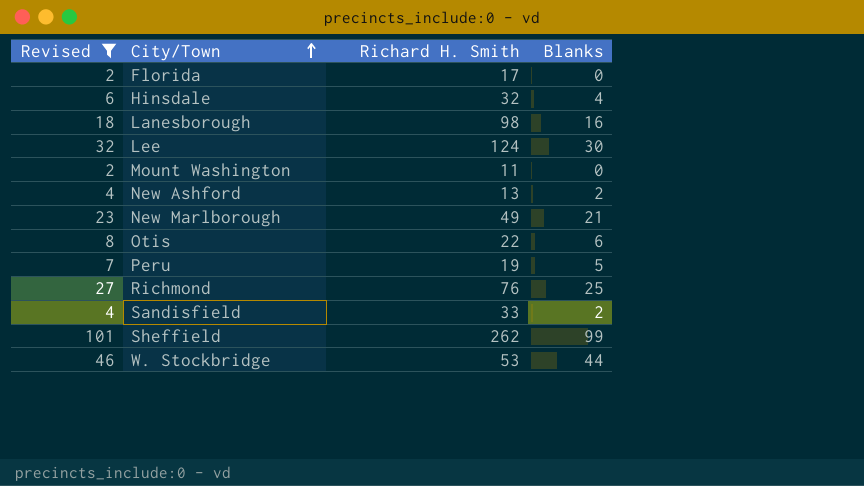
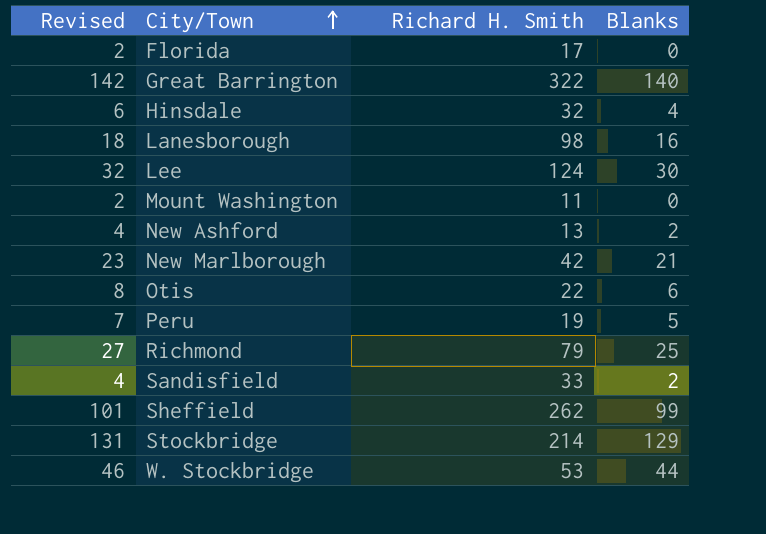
filter: Revised <= 101 -> none
New Marlborough | Richard H. Smith: 49 -> 42
Richmond | Richard H. Smith: 76 -> 79

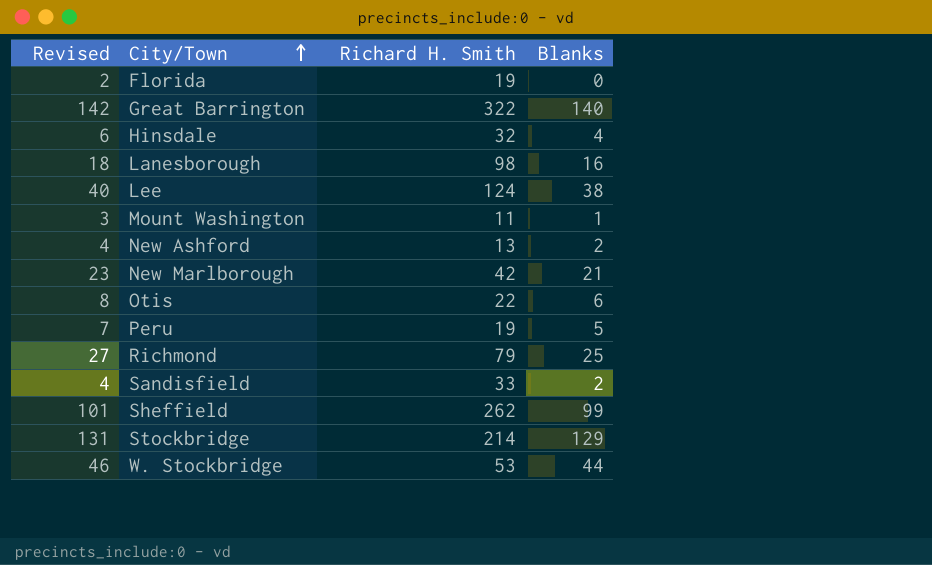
Florida | Richard H. Smith: 17 -> 19
Lee | Revised: 32 -> 40
Lee | Blanks: 30 -> 38
Mount Washington | Revised: 2 -> 3
Mount Washington | Blanks: 0 -> 1

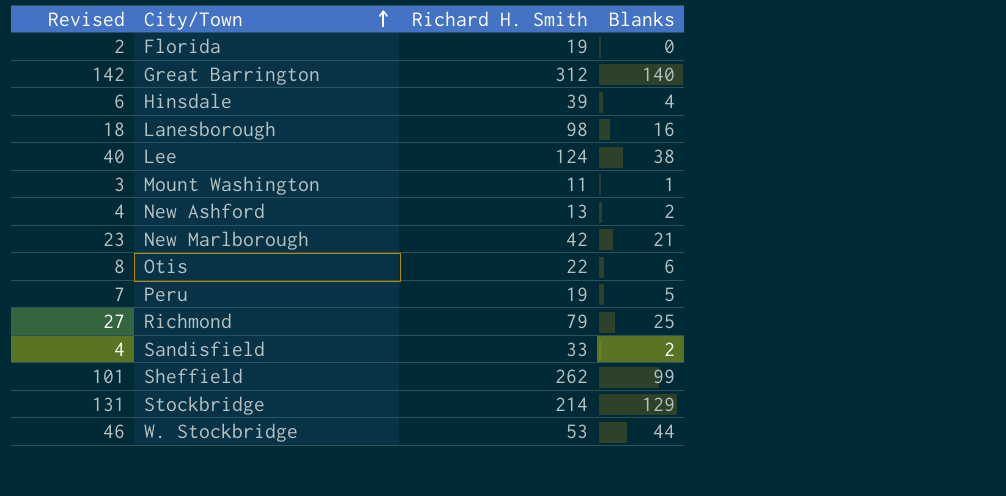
Great Barrington | Richard H. Smith: 322 -> 312
Hinsdale | Richard H. Smith: 32 -> 39

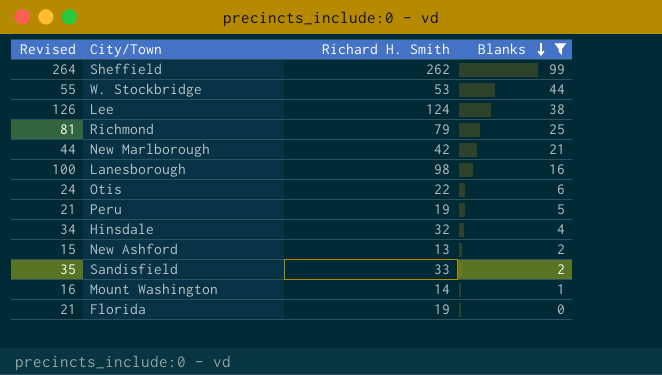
filter: none -> Blanks <= 99
row order: City/Town ascending -> Blanks descending
column Revised | formula: [Blanks] + 2 -> [Richard H. Smith] + 2
Hinsdale | Richard H. Smith: 39 -> 32
Mount Washington | Richard H. Smith: 11 -> 14

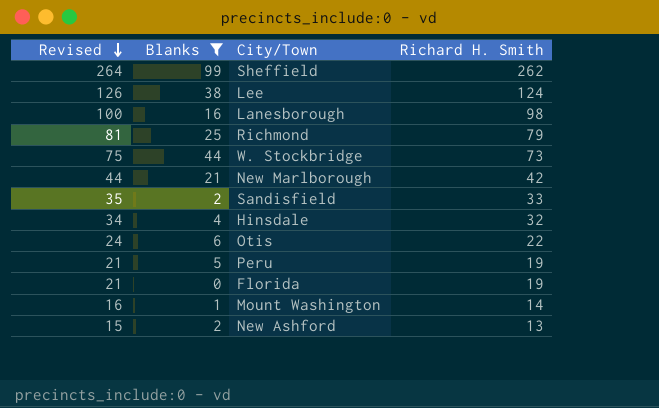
row order: Blanks descending -> Revised descending
column Blanks | position: 4 -> 2
W. Stockbridge | Revised: 55 -> 75
W. Stockbridge | Richard H. Smith: 53 -> 73

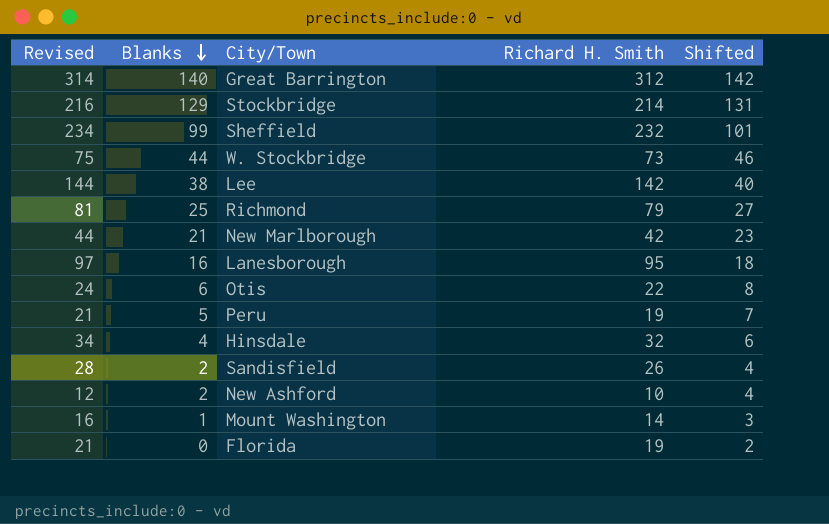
filter: Blanks <= 99 -> none
row order: Revised descending -> Blanks descending
column Shifted | formula: none -> [Blanks] + 2
Sheffield | Revised: 264 -> 234
Sheffield | Richard H. Smith: 262 -> 232
Lee | Revised: 126 -> 144
Lee | Richard H. Smith: 124 -> 142
Lanesborough | Revised: 100 -> 97
Lanesborough | Richard H. Smith: 98 -> 95
Sandisfield | Revised: 35 -> 28
Sandisfield | Richard H. Smith: 33 -> 26
New Ashford | Revised: 15 -> 12
New Ashford | Richard H. Smith: 13 -> 10

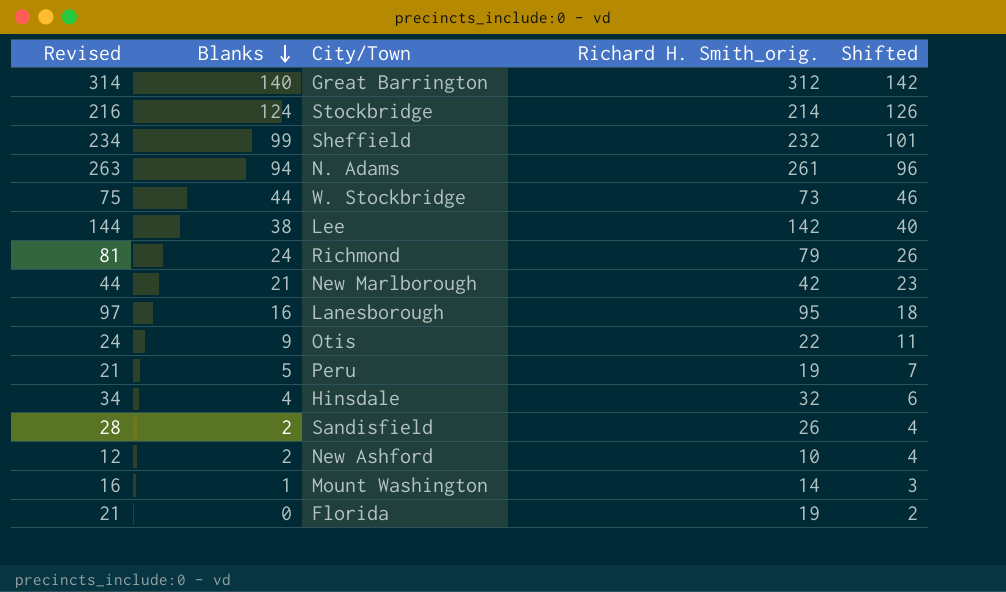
column name: Richard H. Smith -> Richard H. Smith_orig.
Stockbridge | Blanks: 129 -> 124
Stockbridge | Shifted: 131 -> 126
row N. Adams: none -> 263 | 94 | 261 | 96
Richmond | Blanks: 25 -> 24
Richmond | Shifted: 27 -> 26
Otis | Blanks: 6 -> 9
Otis | Shifted: 8 -> 11

